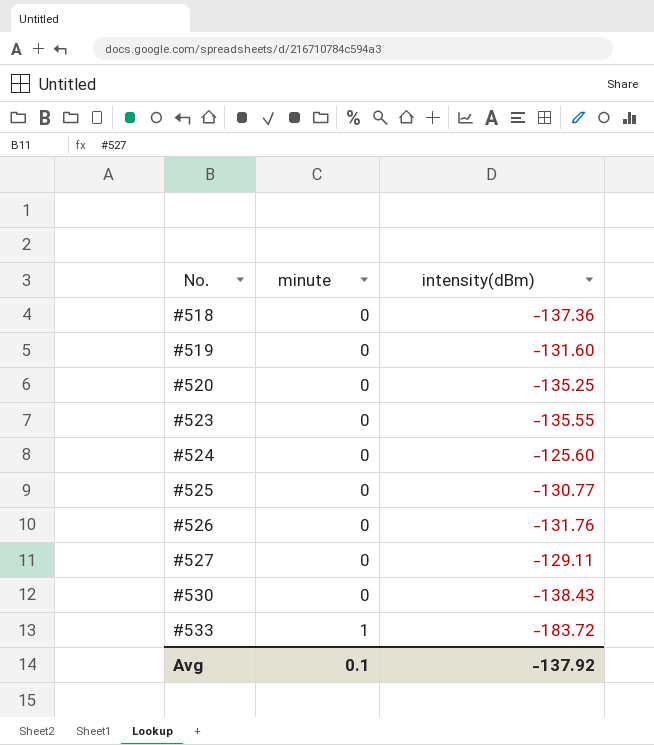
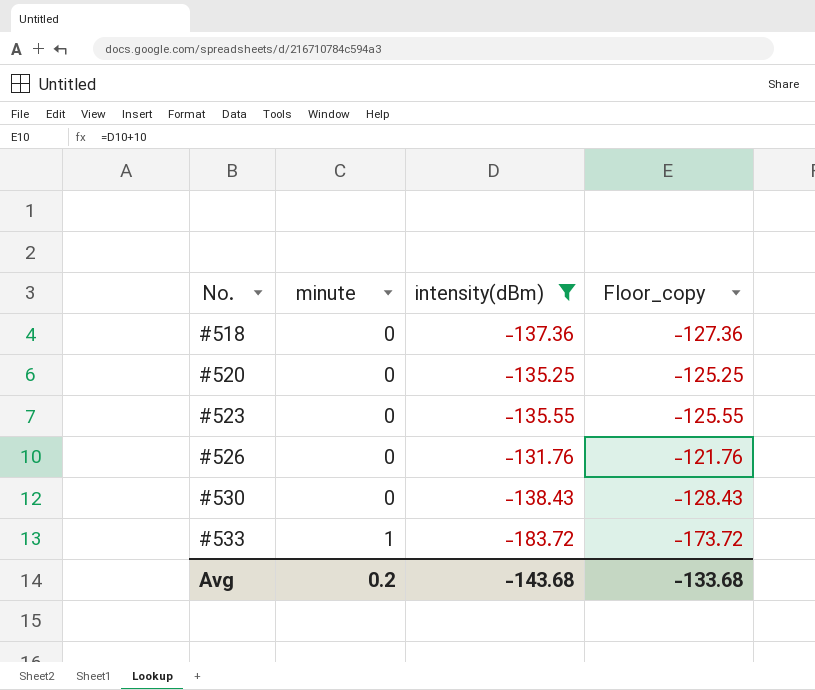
filter: none -> intensity(dBm) <= -131.76
column Floor_copy | formula: none -> [intensity(dBm)] + 10
Avg | minute: 0.1 -> 0.2
Avg | intensity(dBm): -137.92 -> -143.68

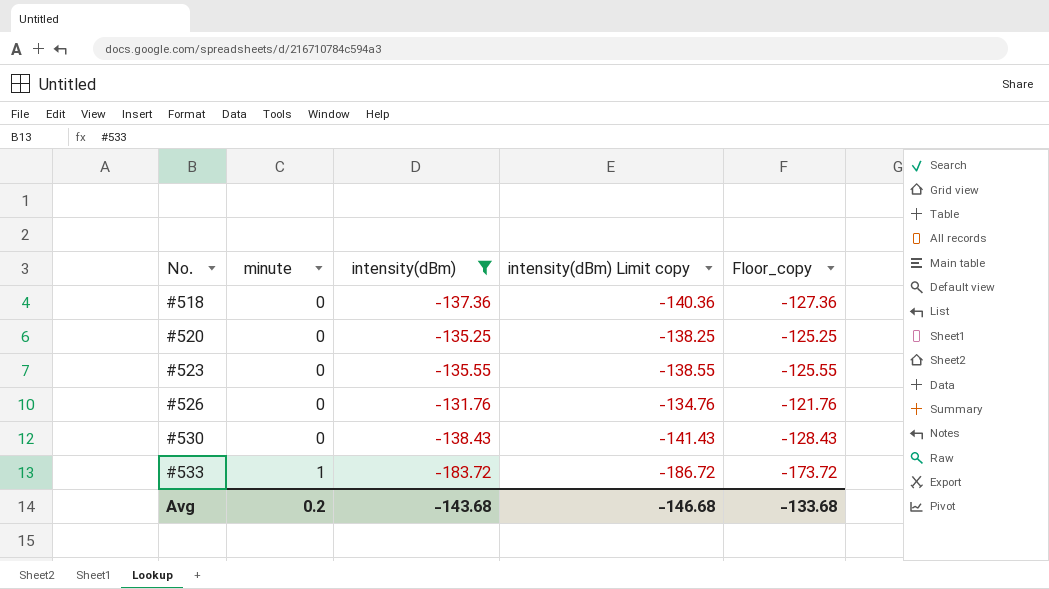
column intensity(dBm) Limit copy | formula: none -> [intensity(dBm)] - 3

